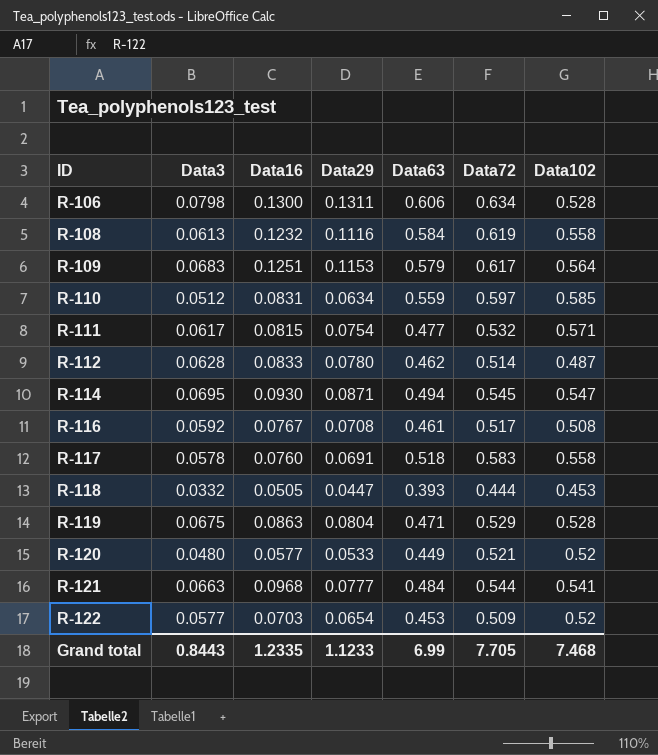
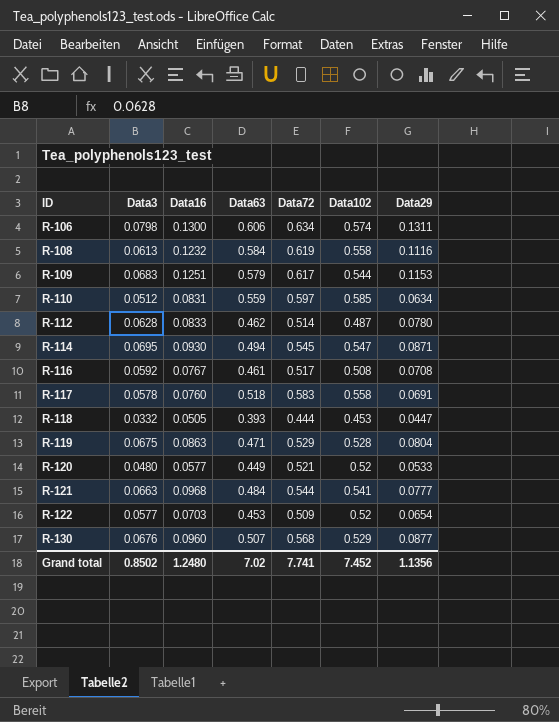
column Data29 | position: 4 -> 7
row R-111: 0.0617 | 0.0815 | 0.0754 | 0.477 | 0.532 | 0.571 -> none
R-106 | Data102: 0.528 -> 0.574
R-109 | Data102: 0.564 -> 0.544
row R-130: none -> 0.0676 | 0.0960 | 0.507 | 0.568 | 0.529 | 0.0877
Grand total | Data3: 0.8443 -> 0.8502
Grand total | Data16: 1.2335 -> 1.2480
Grand total | Data63: 6.99 -> 7.02
Grand total | Data72: 7.705 -> 7.741
Grand total | Data102: 7.468 -> 7.452
Grand total | Data29: 1.1233 -> 1.1356

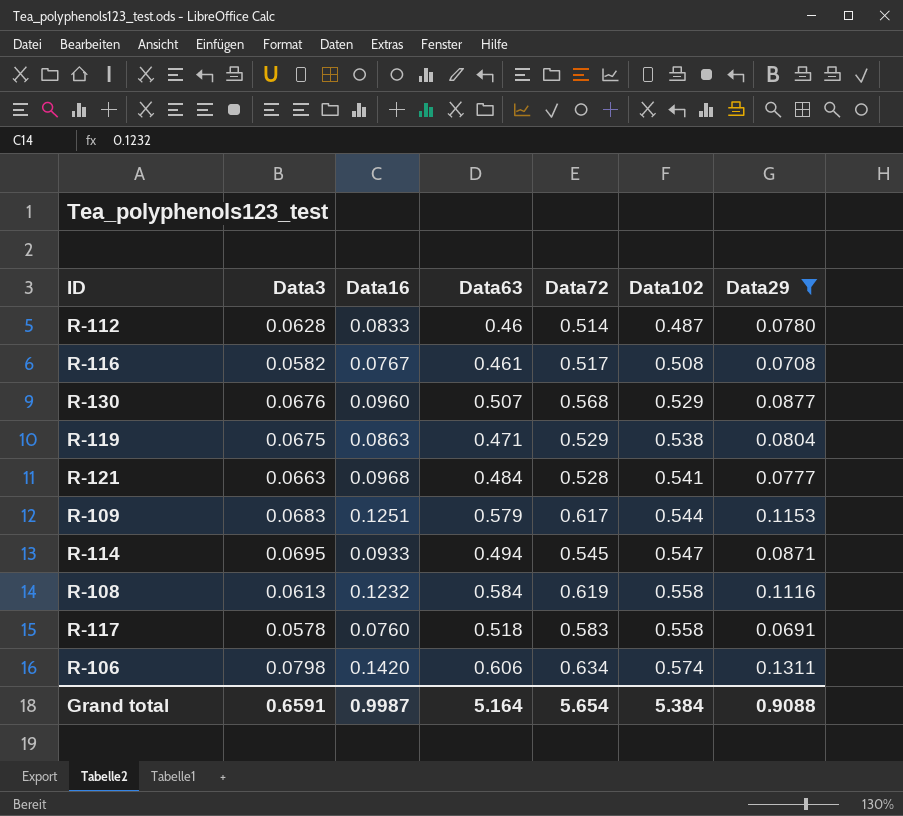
filter: none -> Data29 >= 0.0691
row order: ID ascending -> Data102 ascending
R-112 | Data63: 0.462 -> 0.46
R-116 | Data3: 0.0592 -> 0.0582
R-119 | Data102: 0.528 -> 0.538
R-121 | Data72: 0.544 -> 0.528
R-114 | Data16: 0.0930 -> 0.0933
R-106 | Data16: 0.1300 -> 0.1420
Grand total | Data3: 0.8502 -> 0.6591
Grand total | Data16: 1.2480 -> 0.9987
Grand total | Data63: 7.02 -> 5.164
Grand total | Data72: 7.741 -> 5.654
Grand total | Data102: 7.452 -> 5.384
Grand total | Data29: 1.1356 -> 0.9088

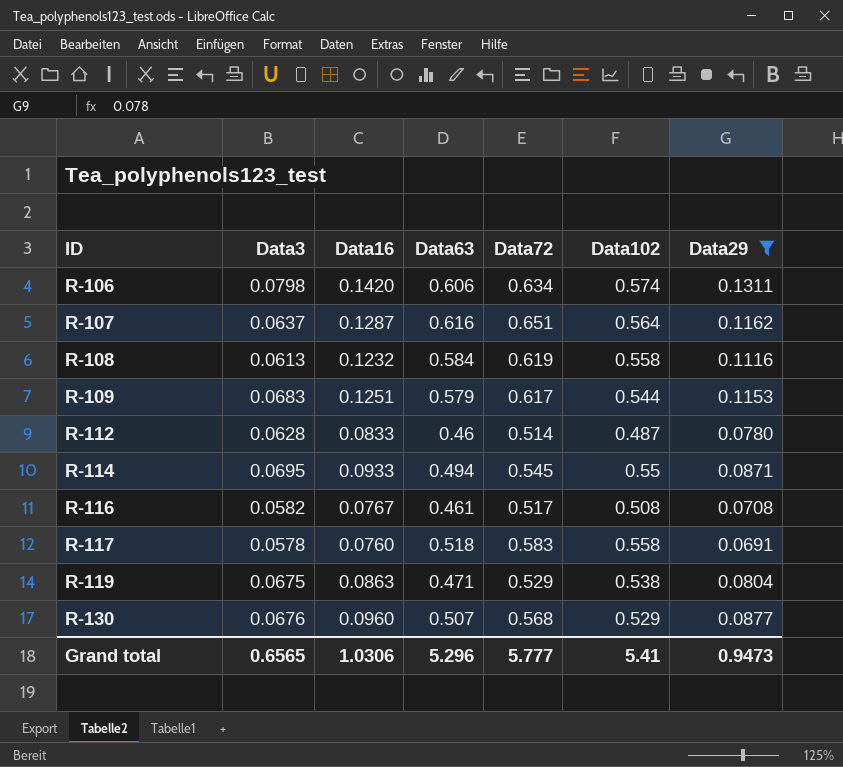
row order: Data102 ascending -> ID ascending
row R-121: 0.0663 | 0.0968 | 0.484 | 0.528 | 0.541 | 0.0777 -> none
row R-107: none -> 0.0637 | 0.1287 | 0.616 | 0.651 | 0.564 | 0.1162
R-114 | Data102: 0.547 -> 0.55
Grand total | Data3: 0.6591 -> 0.6565
Grand total | Data16: 0.9987 -> 1.0306
Grand total | Data63: 5.164 -> 5.296
Grand total | Data72: 5.654 -> 5.777
Grand total | Data102: 5.384 -> 5.41
Grand total | Data29: 0.9088 -> 0.9473

